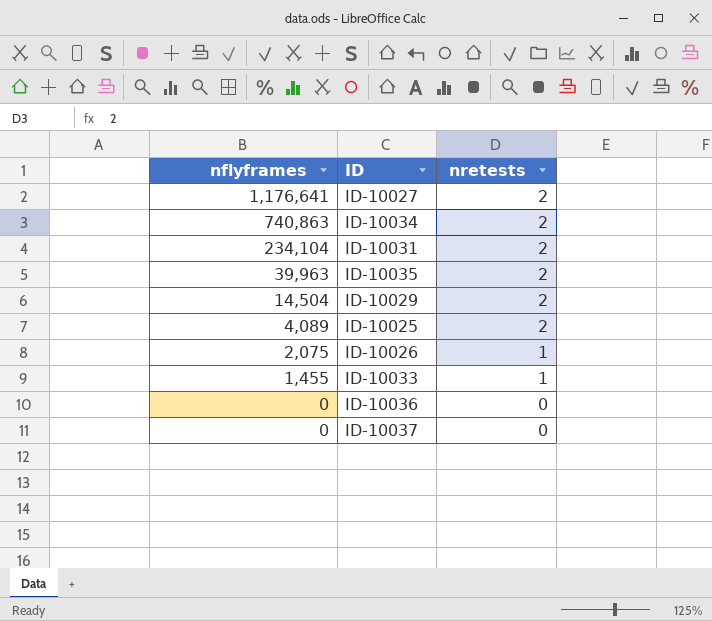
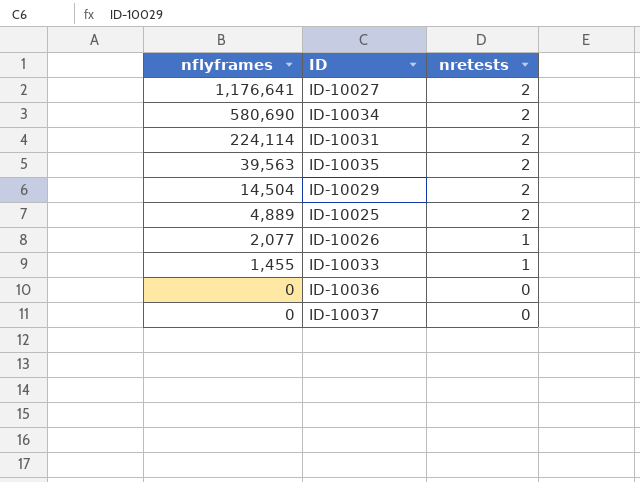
ID-10034 | nflyframes: 740,863 -> 580,690
ID-10031 | nflyframes: 234,104 -> 224,114
ID-10035 | nflyframes: 39,963 -> 39,563
ID-10025 | nflyframes: 4,089 -> 4,889
ID-10026 | nflyframes: 2,075 -> 2,077

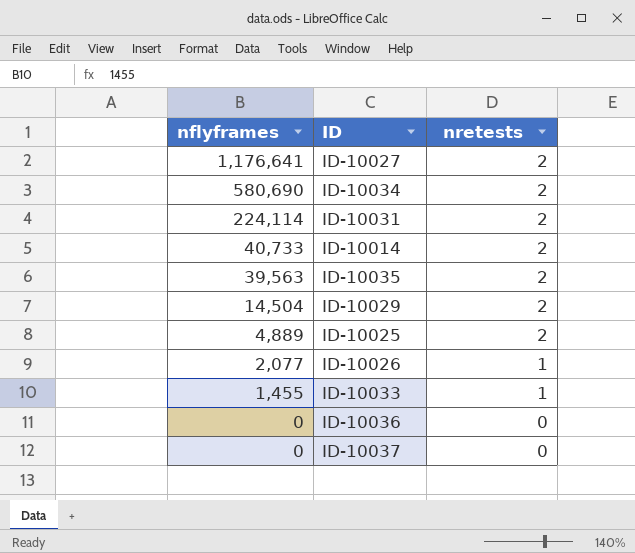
row ID-10014: none -> 40,733 | 2

